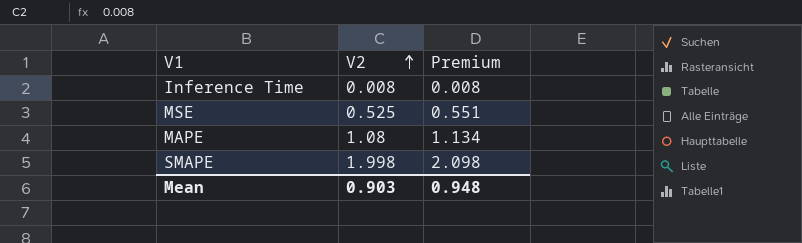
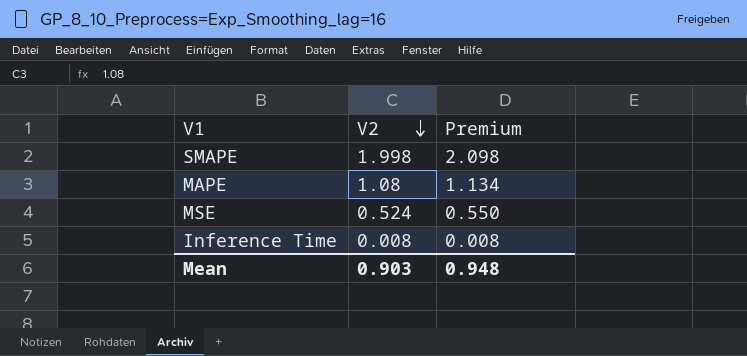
row order: V2 ascending -> V2 descending
MSE | V2: 0.525 -> 0.524
MSE | Premium: 0.551 -> 0.550

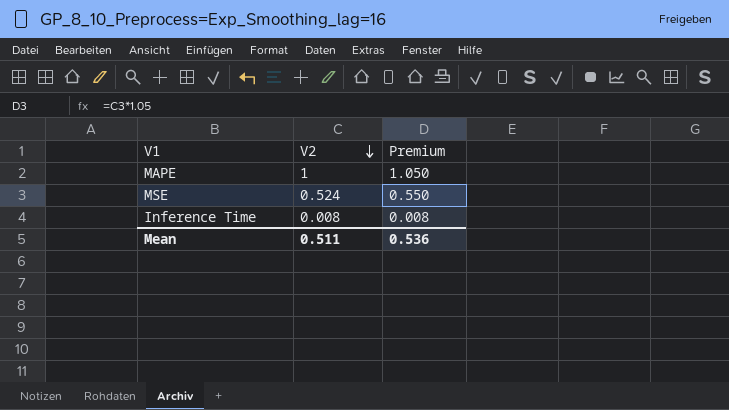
row SMAPE: 1.998 | 2.098 -> none
MAPE | V2: 1.08 -> 1
MAPE | Premium: 1.134 -> 1.050
Mean | V2: 0.903 -> 0.511
Mean | Premium: 0.948 -> 0.536

